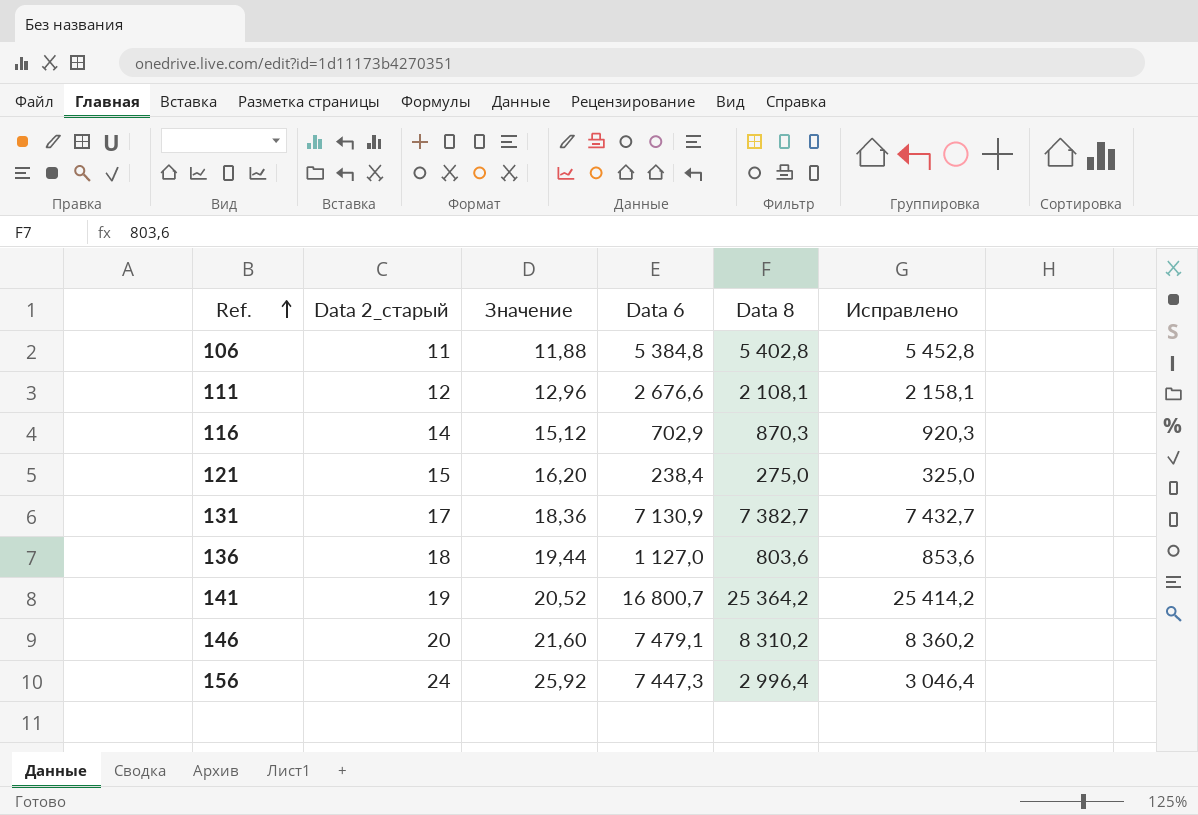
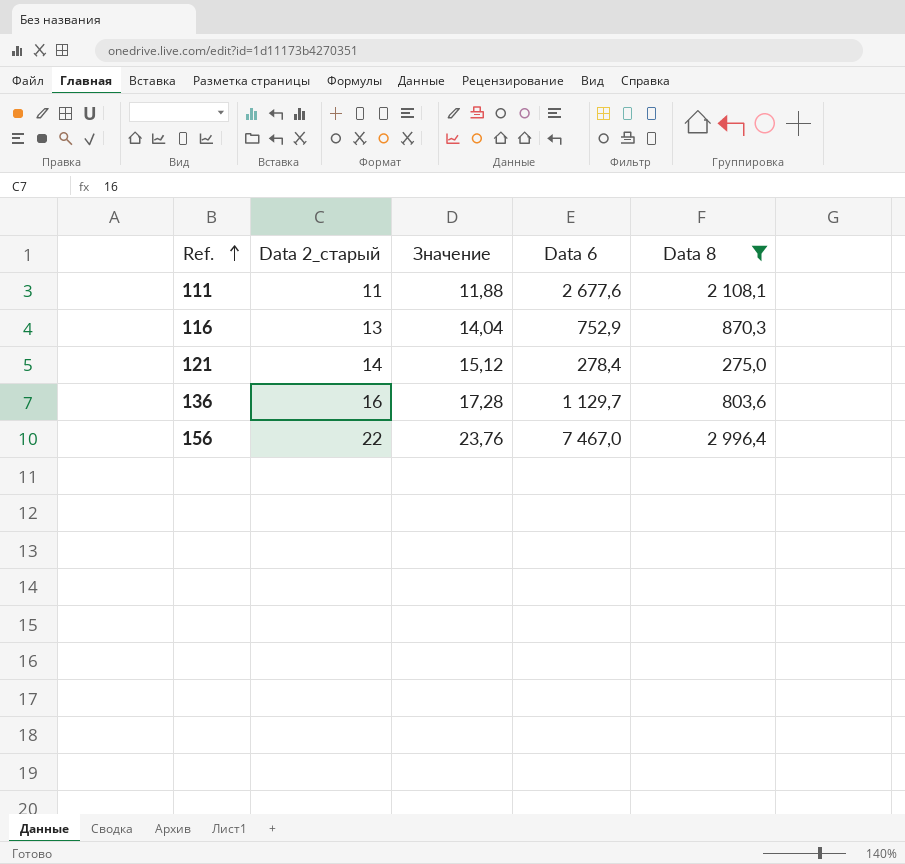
filter: none -> Data 8 <= 2 996,4
column Исправлено | formula: [Data 8] + 50 -> none
111 | Data 2_старый: 12 -> 11
111 | Значение: 12,96 -> 11,88
111 | Data 6: 2 676,6 -> 2 677,6
116 | Data 2_старый: 14 -> 13
116 | Значение: 15,12 -> 14,04
116 | Data 6: 702,9 -> 752,9
121 | Data 2_старый: 15 -> 14
121 | Значение: 16,20 -> 15,12
121 | Data 6: 238,4 -> 278,4
136 | Data 2_старый: 18 -> 16
136 | Значение: 19,44 -> 17,28
136 | Data 6: 1 127,0 -> 1 129,7
156 | Data 2_старый: 24 -> 22
156 | Значение: 25,92 -> 23,76
156 | Data 6: 7 447,3 -> 7 467,0

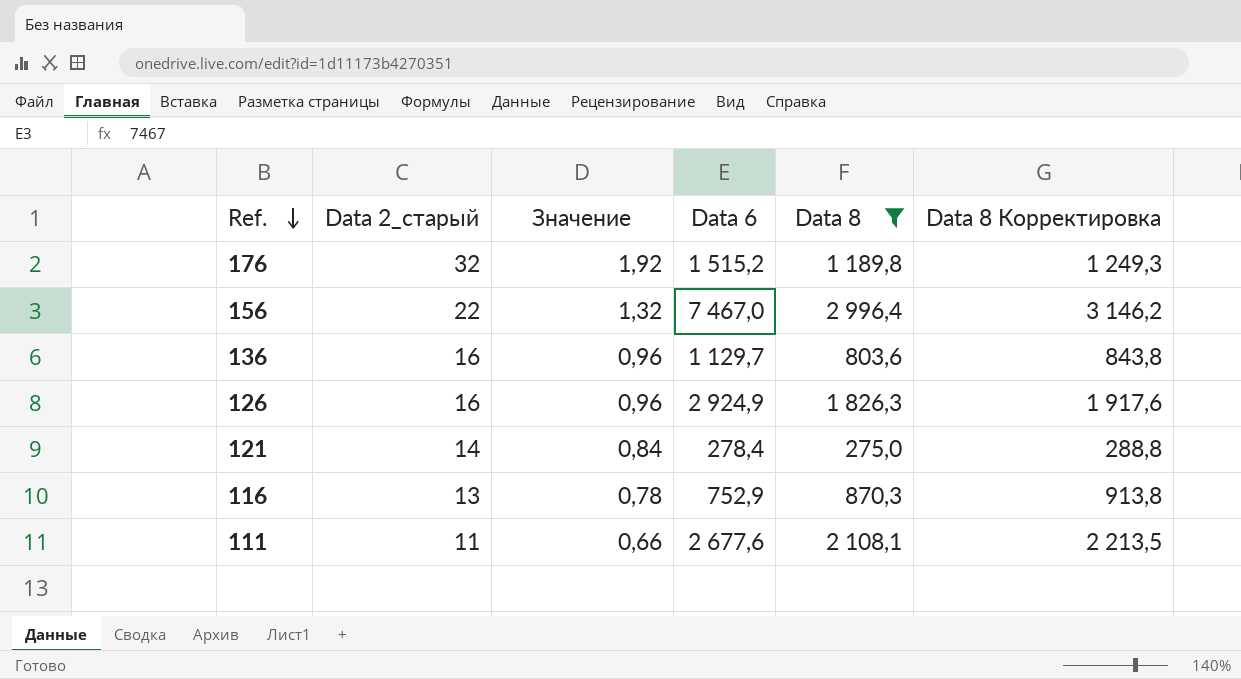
row order: Ref. ascending -> Ref. descending
column Значение | formula: [Data 2_старый] * 1,08 -> [Data 2_старый] * 0,06
column Data 8 Корректировка | formula: none -> [Data 8] * 1,05
row 176: none -> 32 | 1,92 | 1 515,2 | 1 189,8 | 1 249,3
row 126: none -> 16 | 0,96 | 2 924,9 | 1 826,3 | 1 917,6

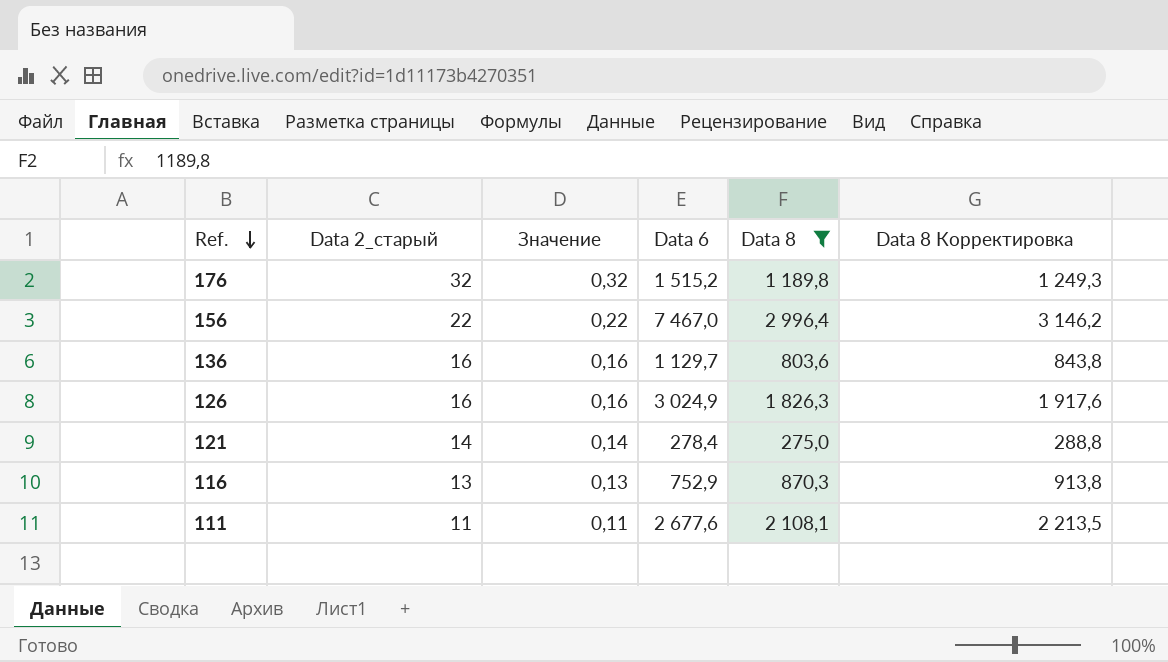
column Значение | formula: [Data 2_старый] * 0,06 -> [Data 2_старый] * 0,01
126 | Data 6: 2 924,9 -> 3 024,9

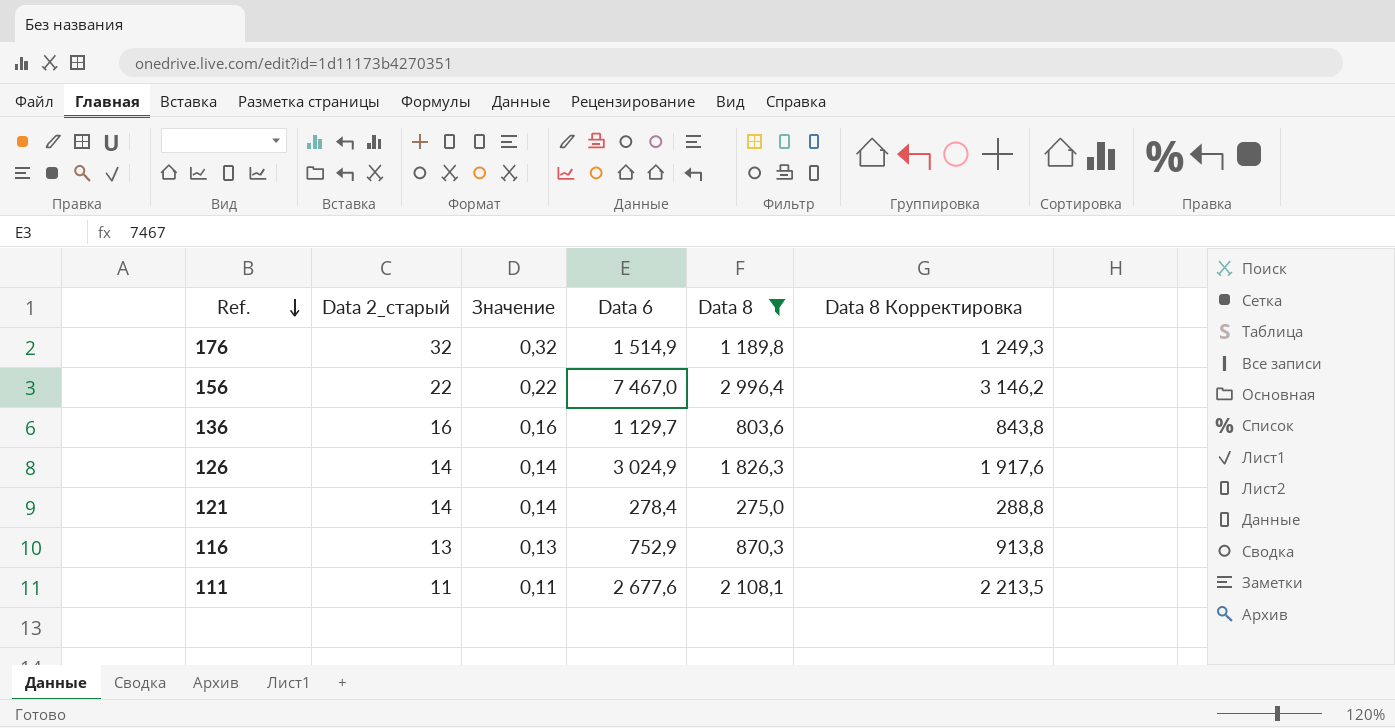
176 | Data 6: 1 515,2 -> 1 514,9
126 | Data 2_старый: 16 -> 14
126 | Значение: 0,16 -> 0,14

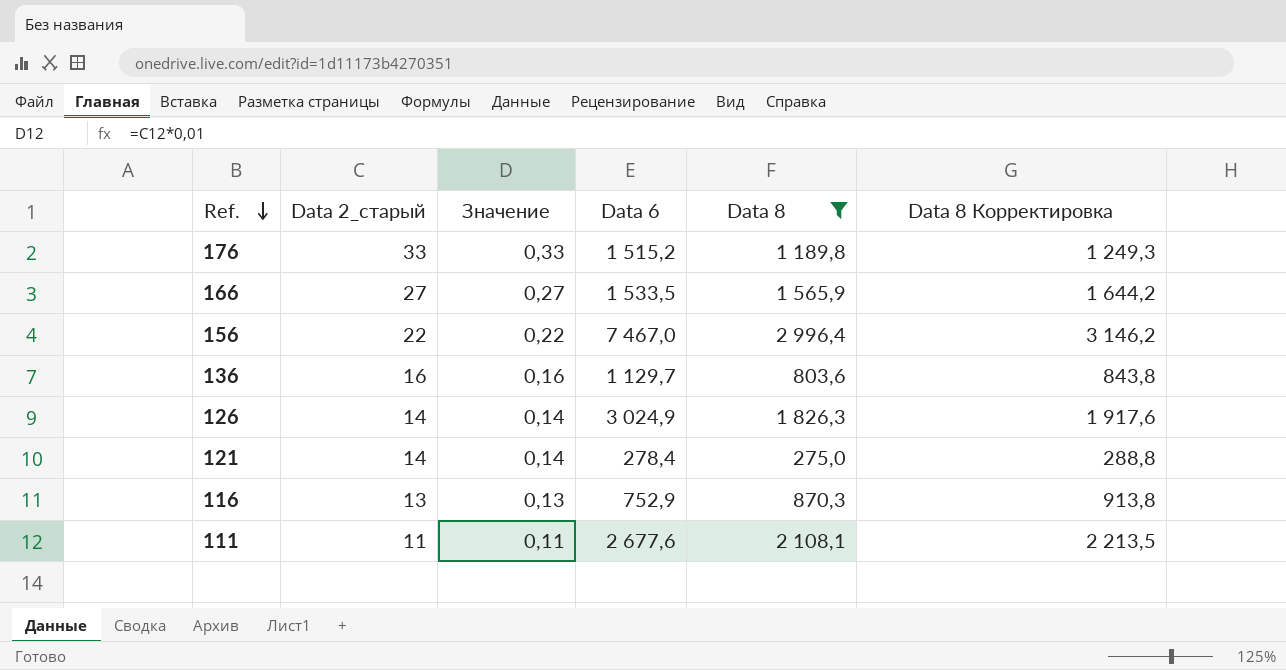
176 | Data 2_старый: 32 -> 33
176 | Значение: 0,32 -> 0,33
176 | Data 6: 1 514,9 -> 1 515,2
row 166: none -> 27 | 0,27 | 1 533,5 | 1 565,9 | 1 644,2

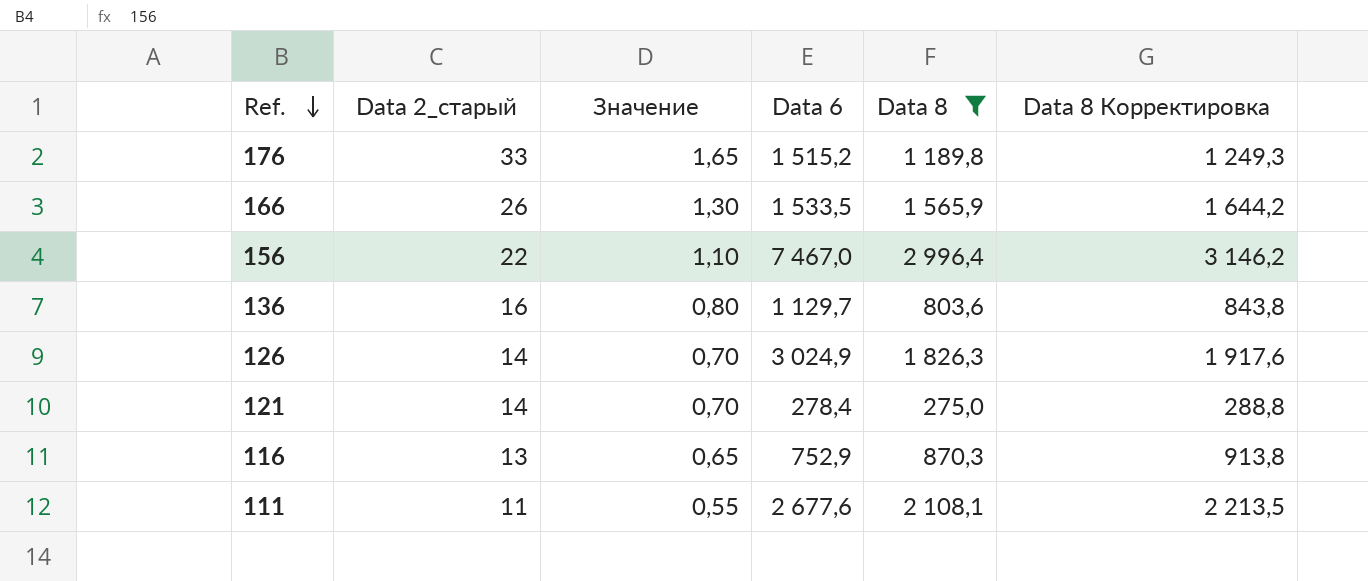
column Значение | formula: [Data 2_старый] * 0,01 -> [Data 2_старый] * 0,05
166 | Data 2_старый: 27 -> 26

